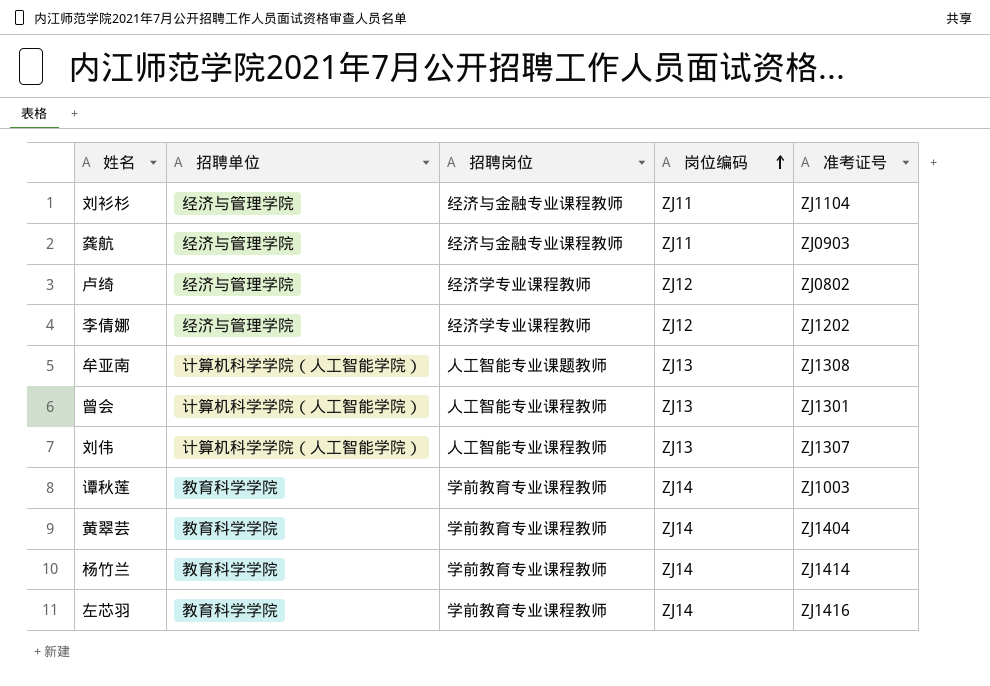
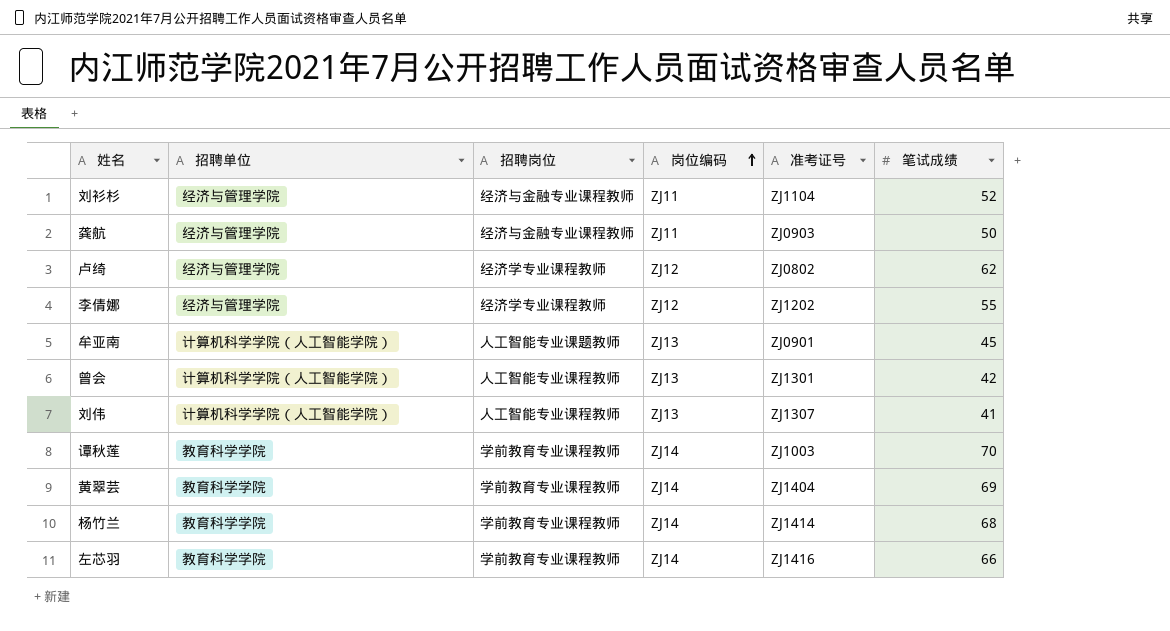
column 笔试成绩 | position: none -> 6
牟亚南 | 准考证号: ZJ1308 -> ZJ0901

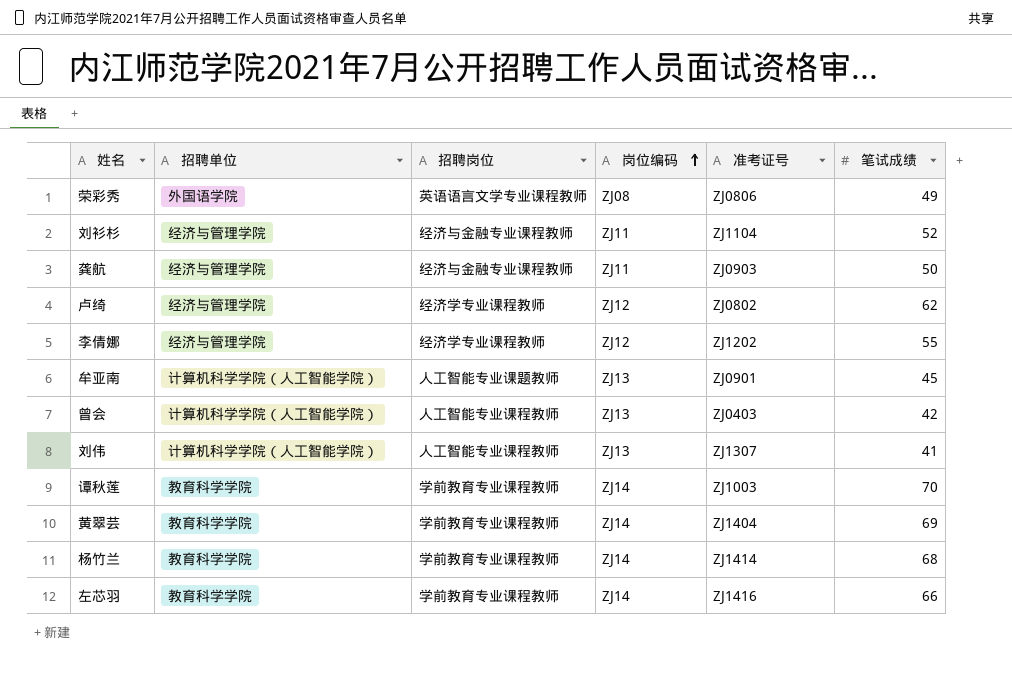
row 荣彩秀: none -> 外国语学院 | 英语语言文学专业课程教师 | ZJ08 | ZJ0806 | 49
曾会 | 准考证号: ZJ1301 -> ZJ0403

